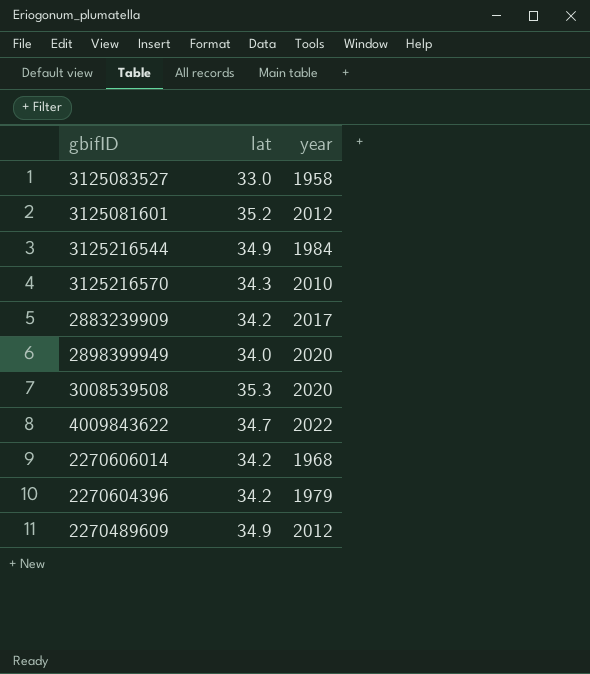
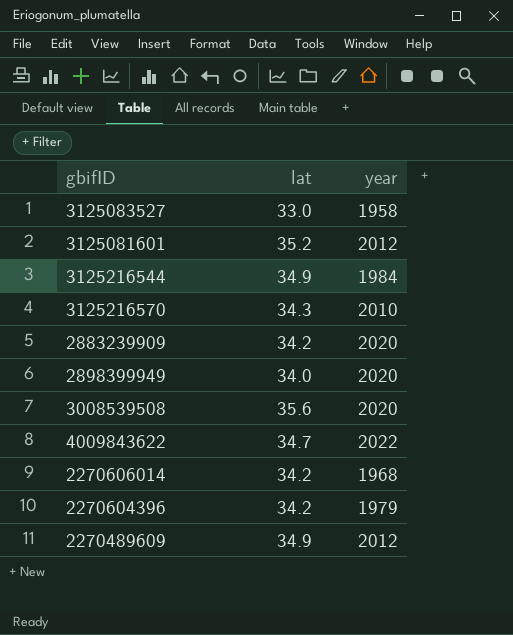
2883239909 | year: 2017 -> 2020
3008539508 | lat: 35.3 -> 35.6

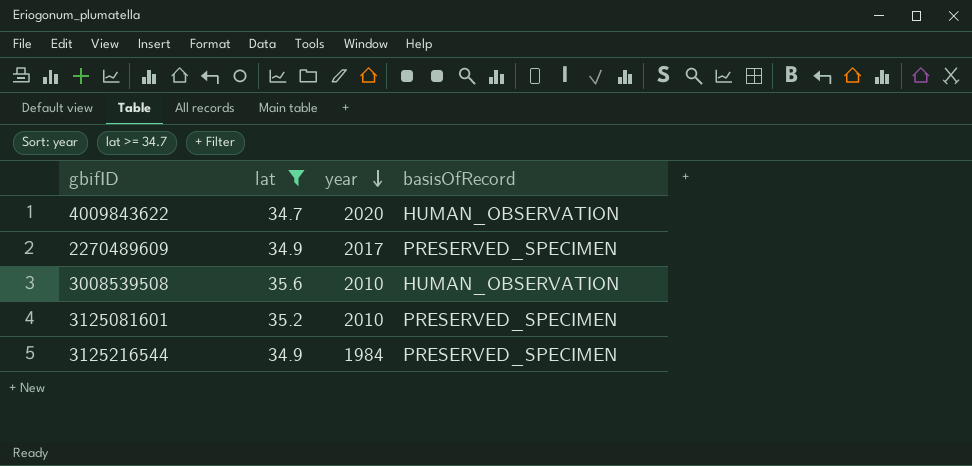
filter: none -> lat >= 34.7
row order: none -> year descending
column basisOfRecord | position: none -> 4
4009843622 | year: 2022 -> 2020
2270489609 | year: 2012 -> 2017
3008539508 | year: 2020 -> 2010
3125081601 | year: 2012 -> 2010

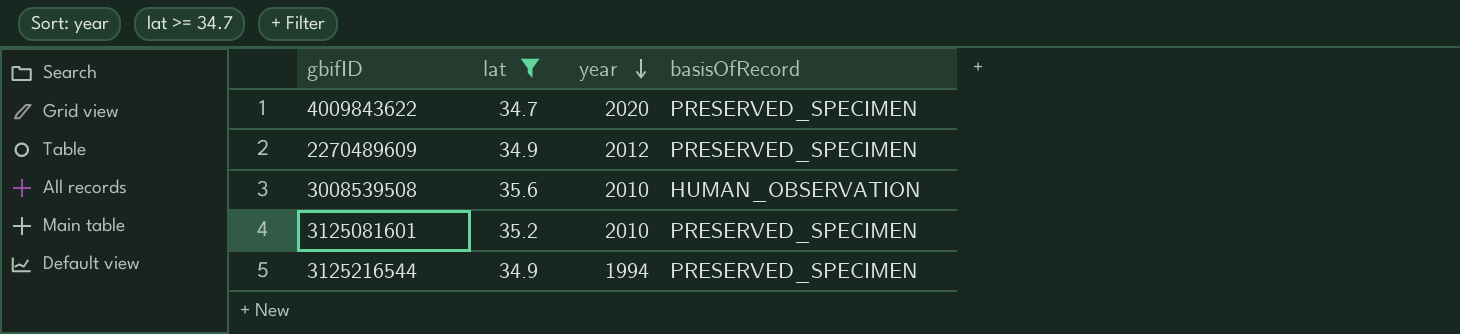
4009843622 | basisOfRecord: HUMAN_OBSERVATION -> PRESERVED_SPECIMEN
2270489609 | year: 2017 -> 2012
3125216544 | year: 1984 -> 1994

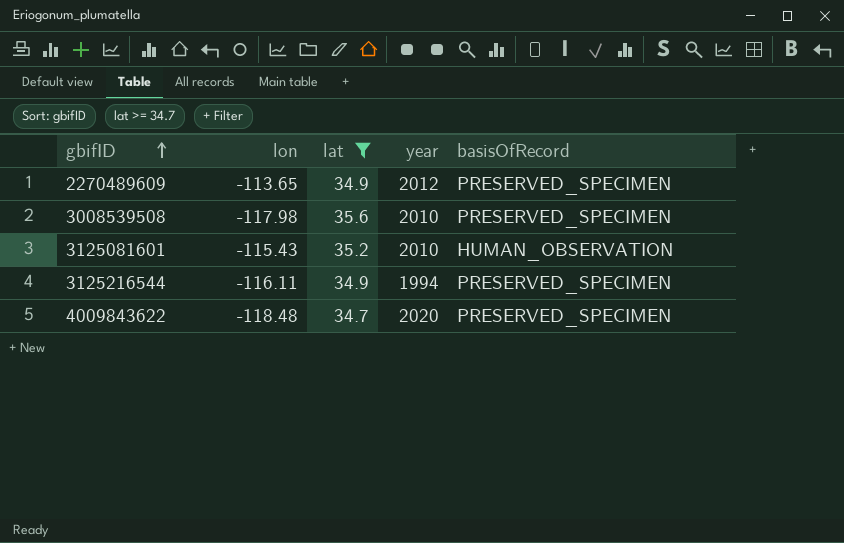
row order: year descending -> gbifID ascending
column lon | position: none -> 2
3008539508 | basisOfRecord: HUMAN_OBSERVATION -> PRESERVED_SPECIMEN
3125081601 | basisOfRecord: PRESERVED_SPECIMEN -> HUMAN_OBSERVATION

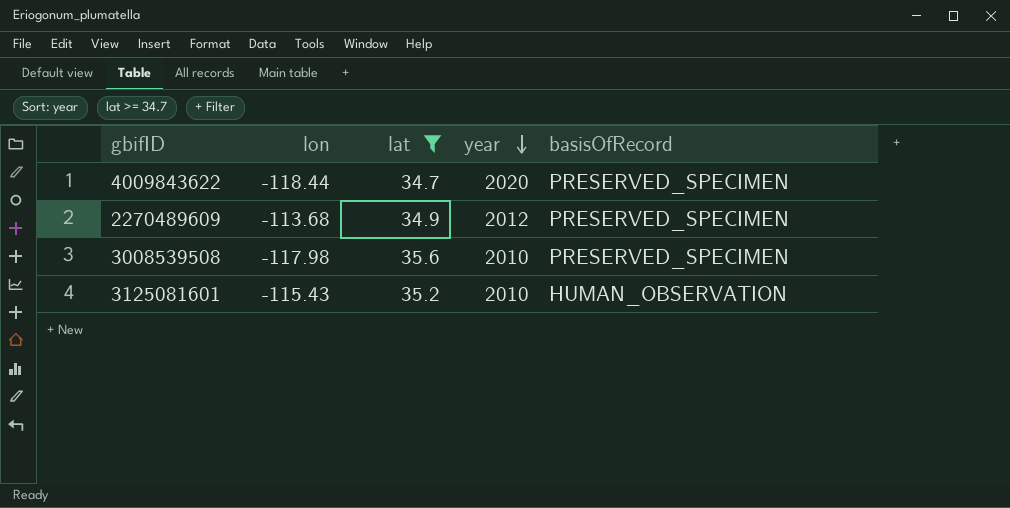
row order: gbifID ascending -> year descending
row 3125216544: -116.11 | 34.9 | 1994 | PRESERVED_SPECIMEN -> none
4009843622 | lon: -118.48 -> -118.44
2270489609 | lon: -113.65 -> -113.68

